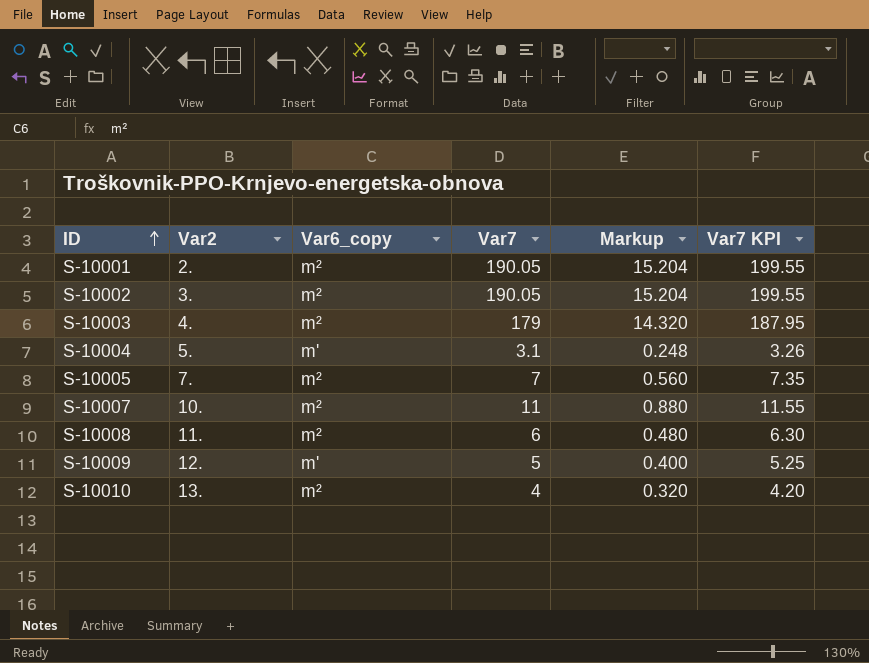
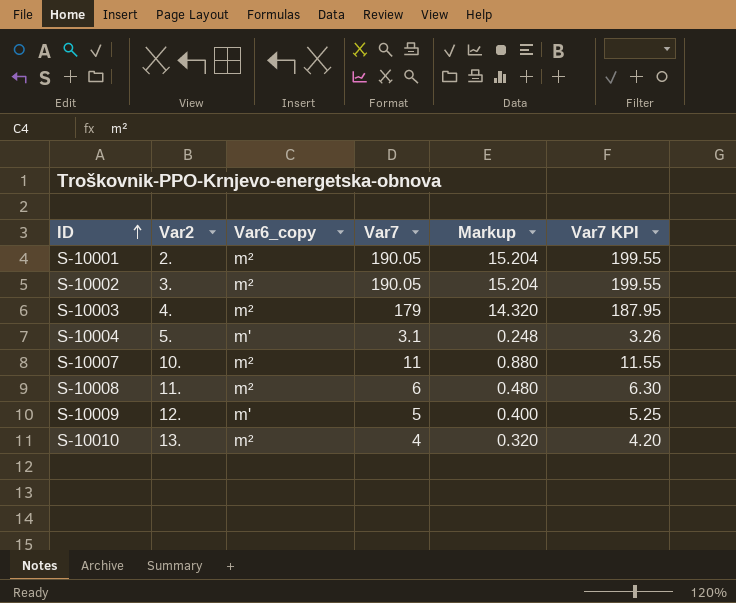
row S-10005: 7. | m² | 7 | 0.560 | 7.35 -> none

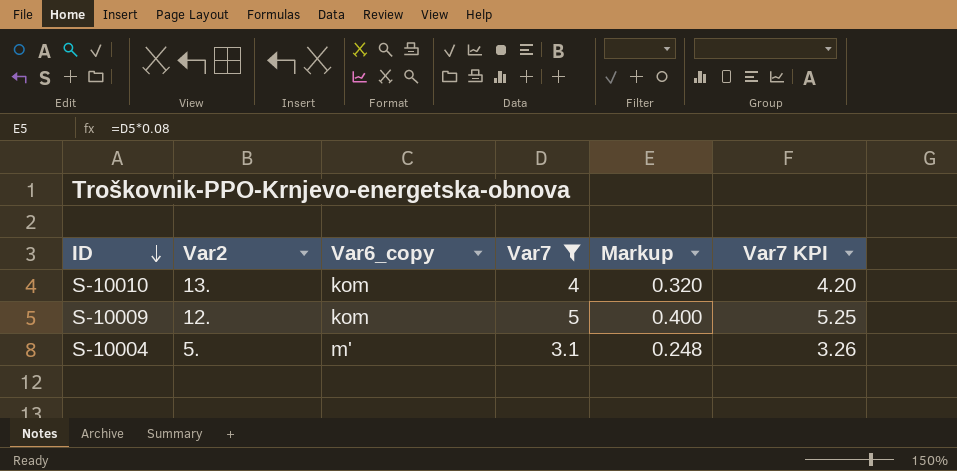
filter: none -> Var7 <= 5
row order: ID ascending -> ID descending
S-10010 | Var6_copy: m² -> kom
S-10009 | Var6_copy: m' -> kom

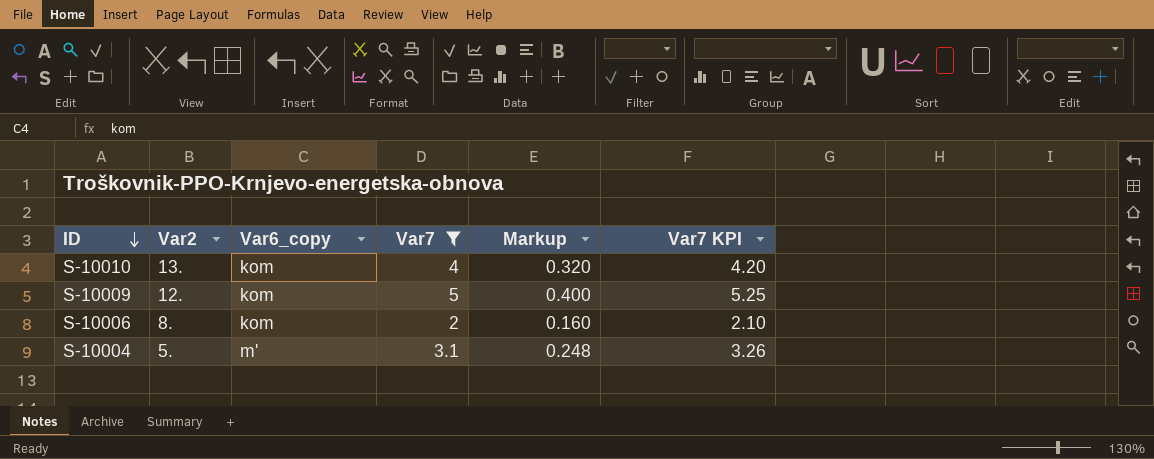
row S-10006: none -> 8. | kom | 2 | 0.160 | 2.10

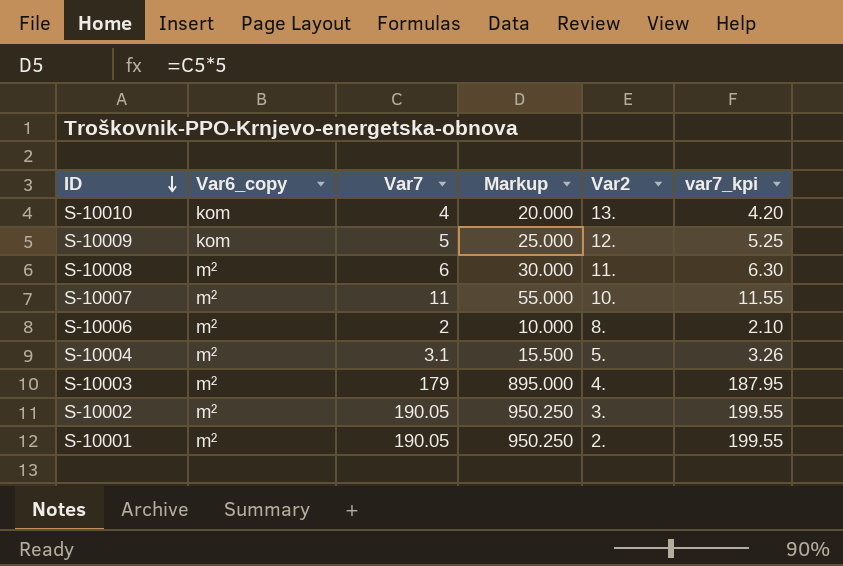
filter: Var7 <= 5 -> none
column Markup | formula: [Var7] * 0.08 -> [Var7] * 5
column Var2 | position: 2 -> 5
column name: Var7 KPI -> var7_kpi
S-10006 | Var6_copy: kom -> m²
S-10004 | Var6_copy: m' -> m²

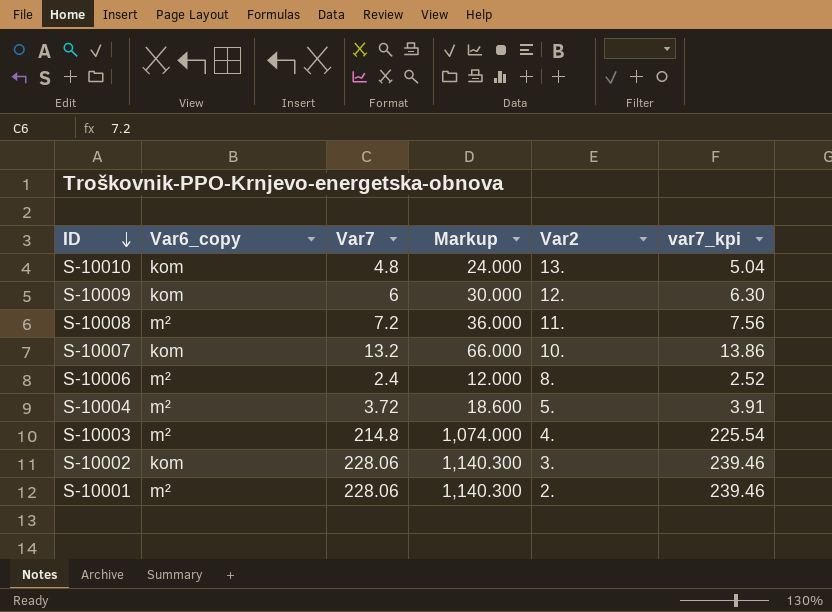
S-10010 | Var7: 4 -> 4.8
S-10010 | Markup: 20.000 -> 24.000
S-10010 | var7_kpi: 4.20 -> 5.04
S-10009 | Var7: 5 -> 6
S-10009 | Markup: 25.000 -> 30.000
S-10009 | var7_kpi: 5.25 -> 6.30
S-10008 | Var7: 6 -> 7.2
S-10008 | Markup: 30.000 -> 36.000
S-10008 | var7_kpi: 6.30 -> 7.56
S-10007 | Var6_copy: m² -> kom
S-10007 | Var7: 11 -> 13.2
S-10007 | Markup: 55.000 -> 66.000
S-10007 | var7_kpi: 11.55 -> 13.86
S-10006 | Var7: 2 -> 2.4
S-10006 | Markup: 10.000 -> 12.000
S-10006 | var7_kpi: 2.10 -> 2.52
S-10004 | Var7: 3.1 -> 3.72
S-10004 | Markup: 15.500 -> 18.600
S-10004 | var7_kpi: 3.26 -> 3.91
S-10003 | Var7: 179 -> 214.8
S-10003 | Markup: 895.000 -> 1,074.000
S-10003 | var7_kpi: 187.95 -> 225.54
S-10002 | Var6_copy: m² -> kom
S-10002 | Var7: 190.05 -> 228.06
S-10002 | Markup: 950.250 -> 1,140.300
S-10002 | var7_kpi: 199.55 -> 239.46
S-10001 | Var7: 190.05 -> 228.06
S-10001 | Markup: 950.250 -> 1,140.300
S-10001 | var7_kpi: 199.55 -> 239.46

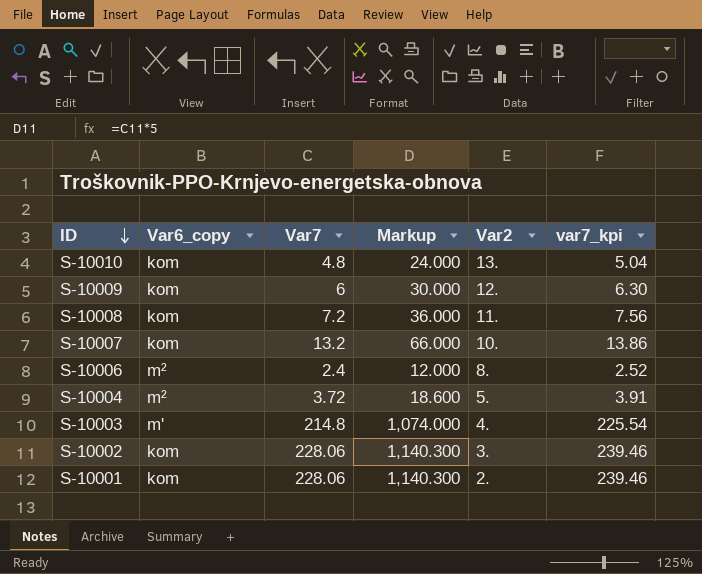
S-10008 | Var6_copy: m² -> kom
S-10003 | Var6_copy: m² -> m'
S-10001 | Var6_copy: m² -> kom

